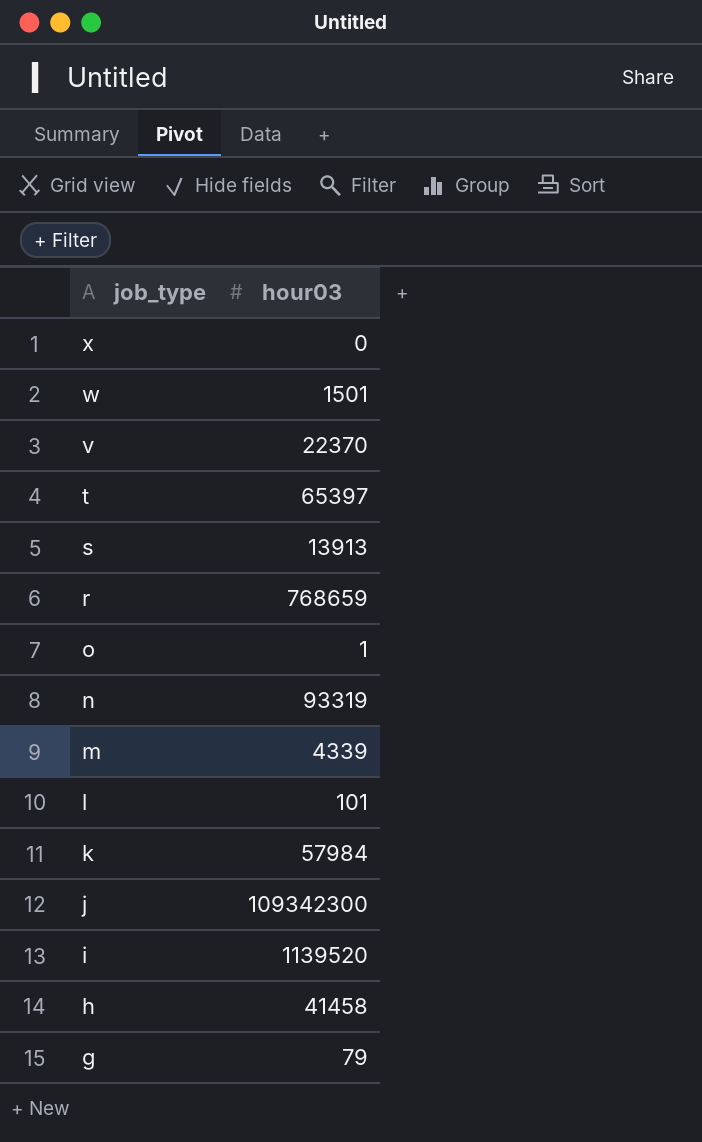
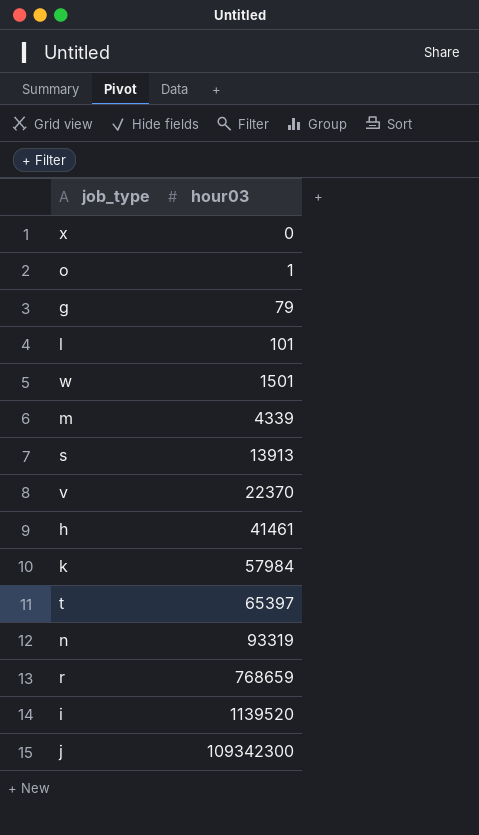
row order: job_type descending -> hour03 ascending
h | hour03: 41458 -> 41461

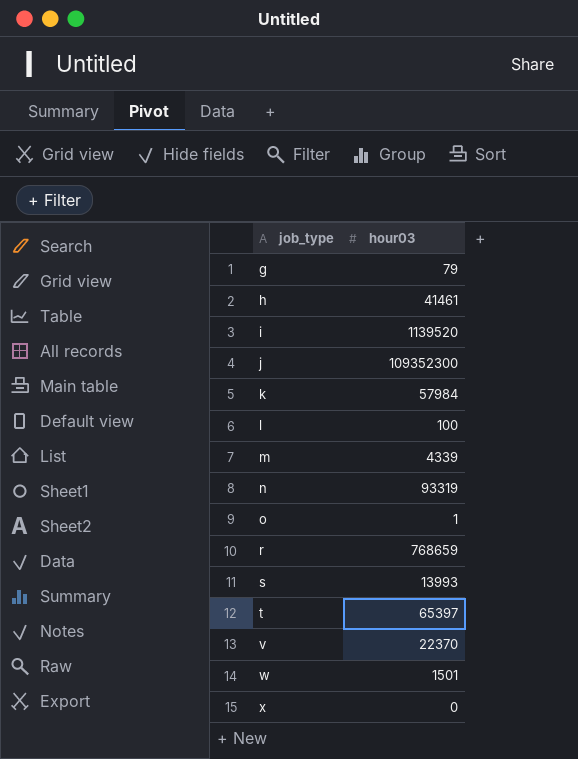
row order: hour03 ascending -> job_type ascending
j | hour03: 109342300 -> 109352300
l | hour03: 101 -> 100
s | hour03: 13913 -> 13993

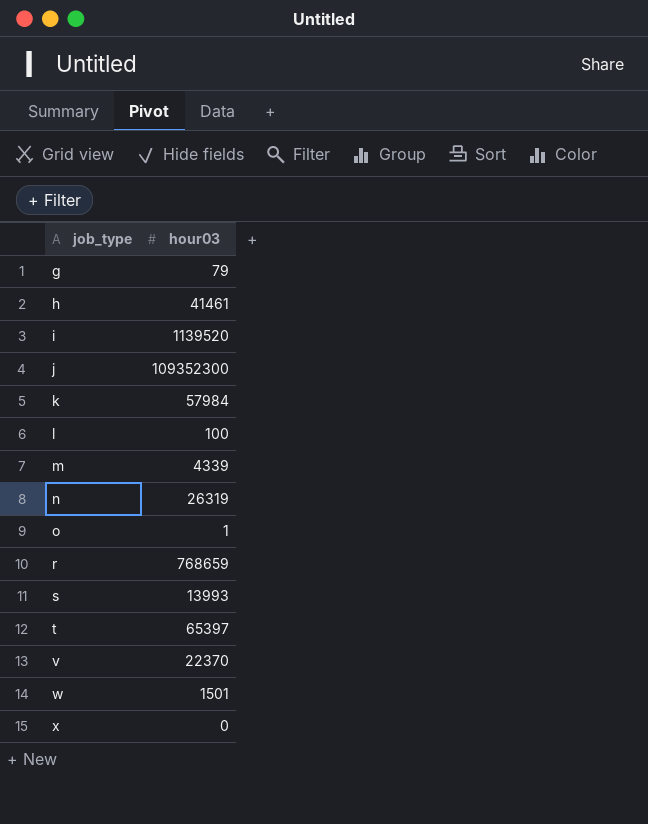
n | hour03: 93319 -> 26319

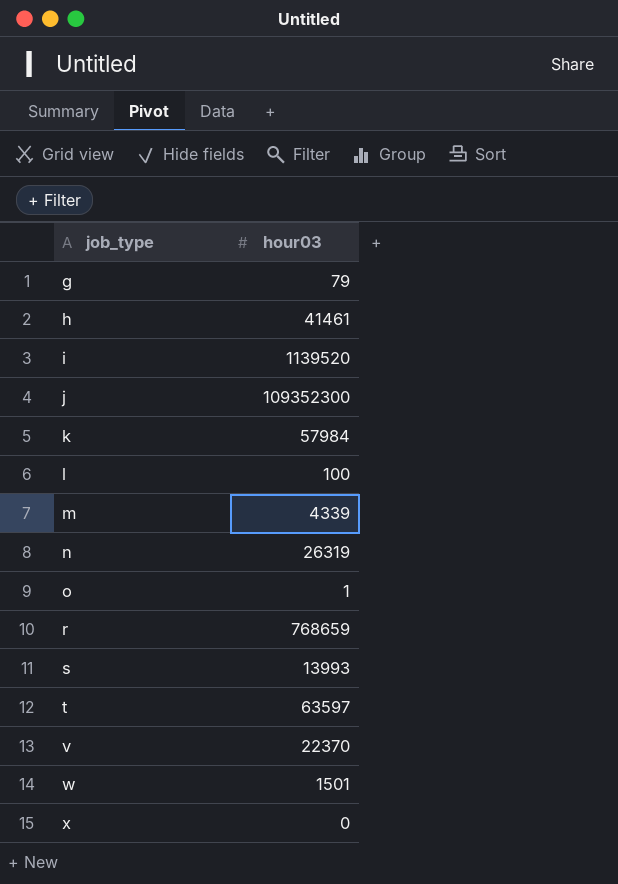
t | hour03: 65397 -> 63597

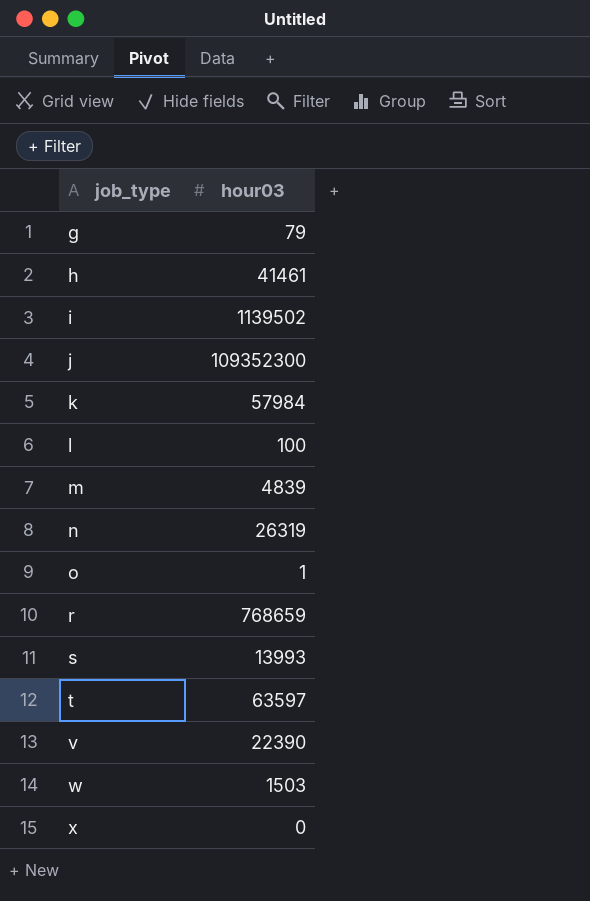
i | hour03: 1139520 -> 1139502
m | hour03: 4339 -> 4839
v | hour03: 22370 -> 22390
w | hour03: 1501 -> 1503

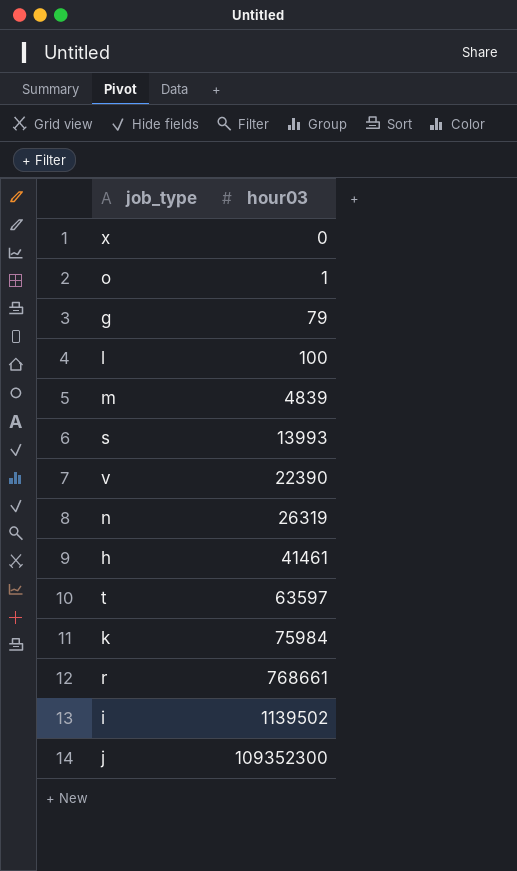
row order: job_type ascending -> hour03 ascending
row w: 1503 -> none
k | hour03: 57984 -> 75984
r | hour03: 768659 -> 768661

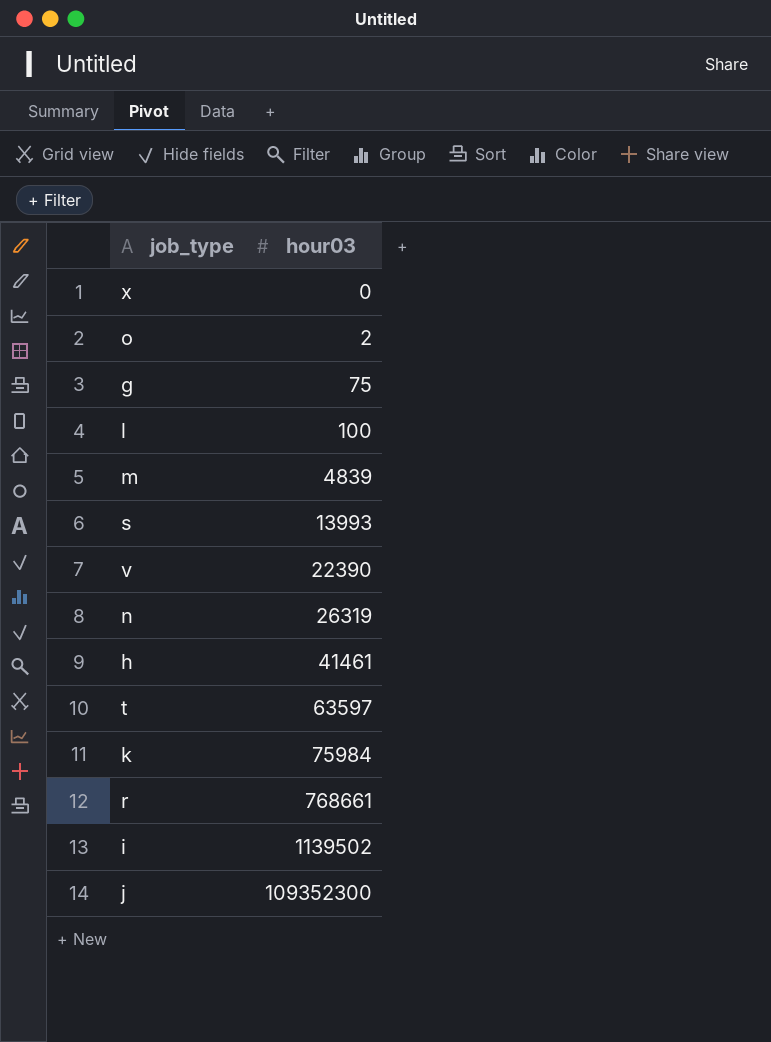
o | hour03: 1 -> 2
g | hour03: 79 -> 75

